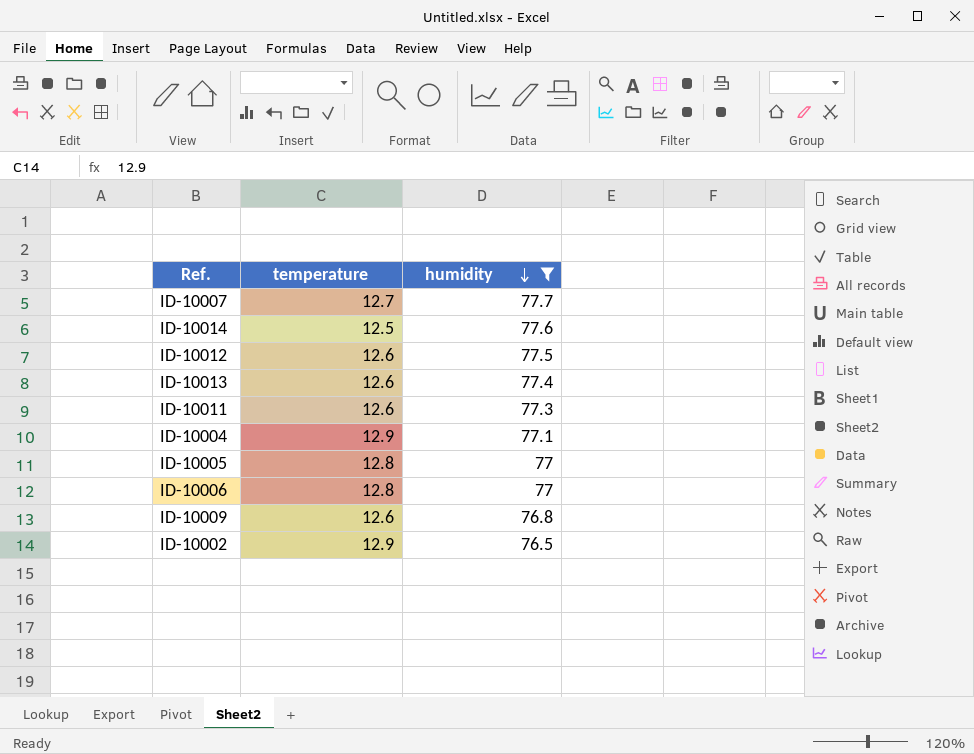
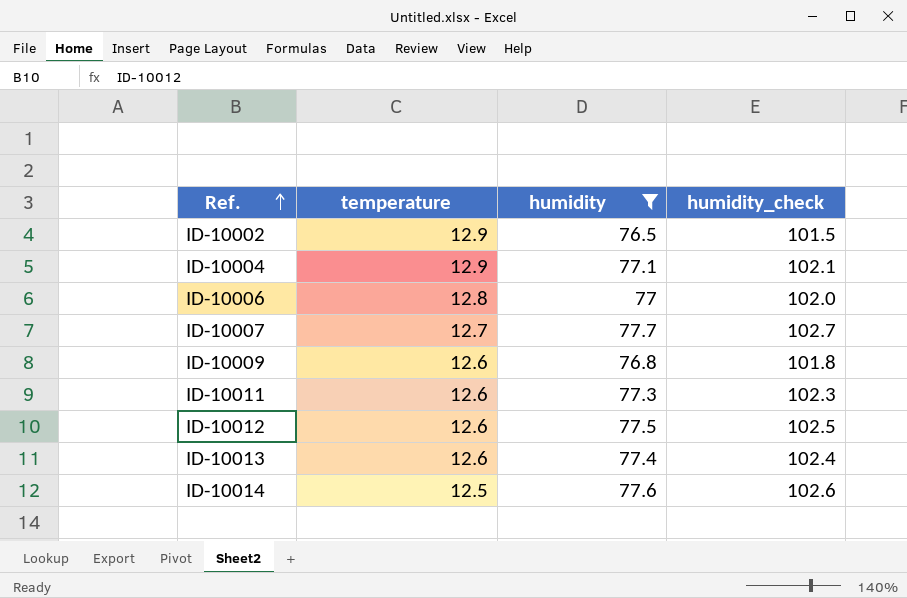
row order: humidity descending -> Ref. ascending
column humidity_check | formula: none -> [humidity] + 25
row ID-10005: 12.8 | 77 -> none

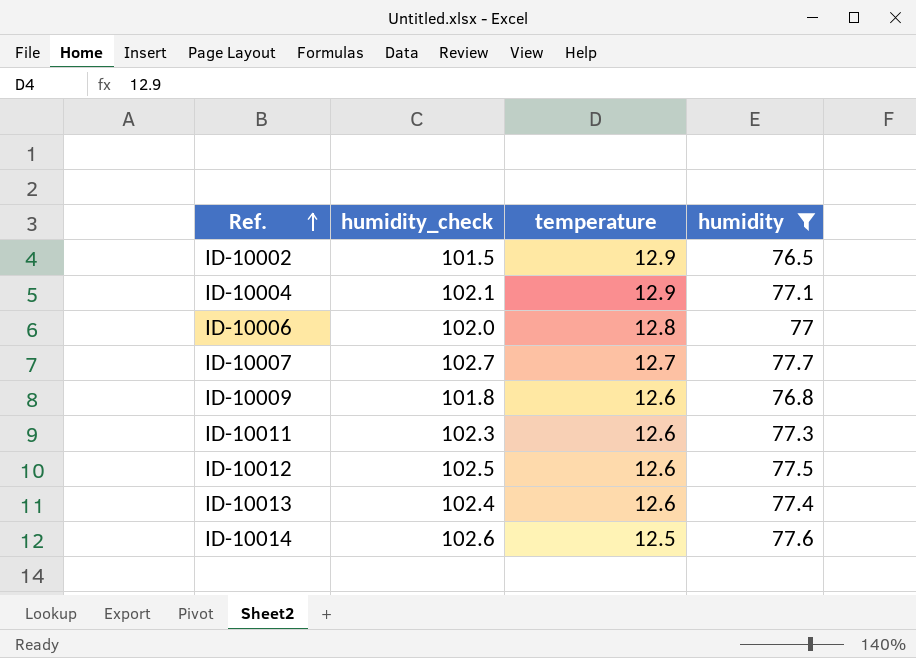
column humidity_check | position: 4 -> 2

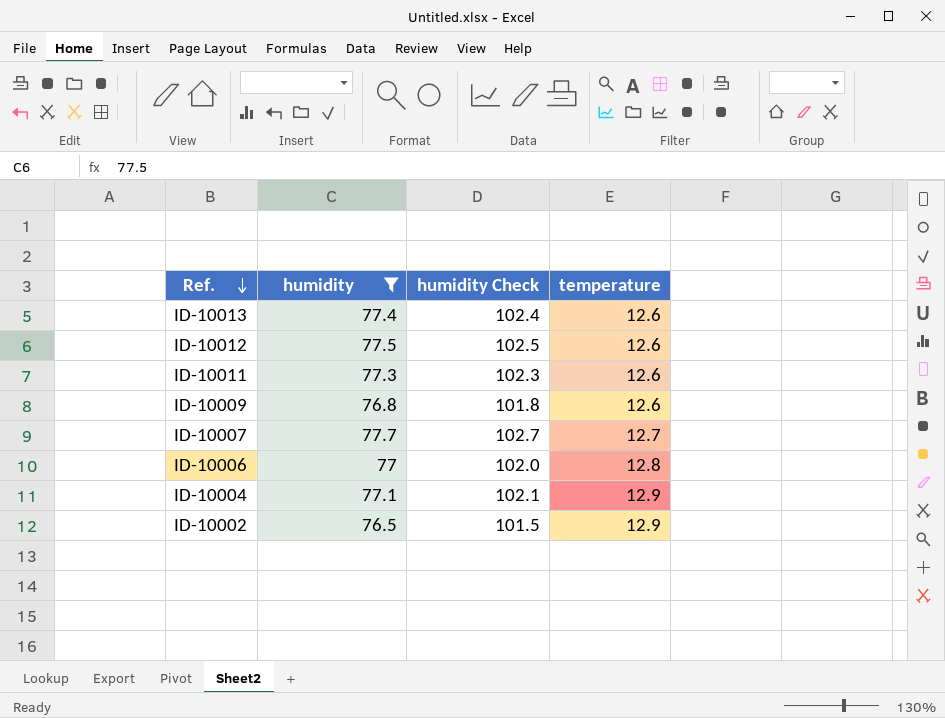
row order: Ref. ascending -> Ref. descending
column humidity | position: 4 -> 2
column name: humidity_check -> humidity Check
row ID-10014: 102.6 | 12.5 | 77.6 -> none

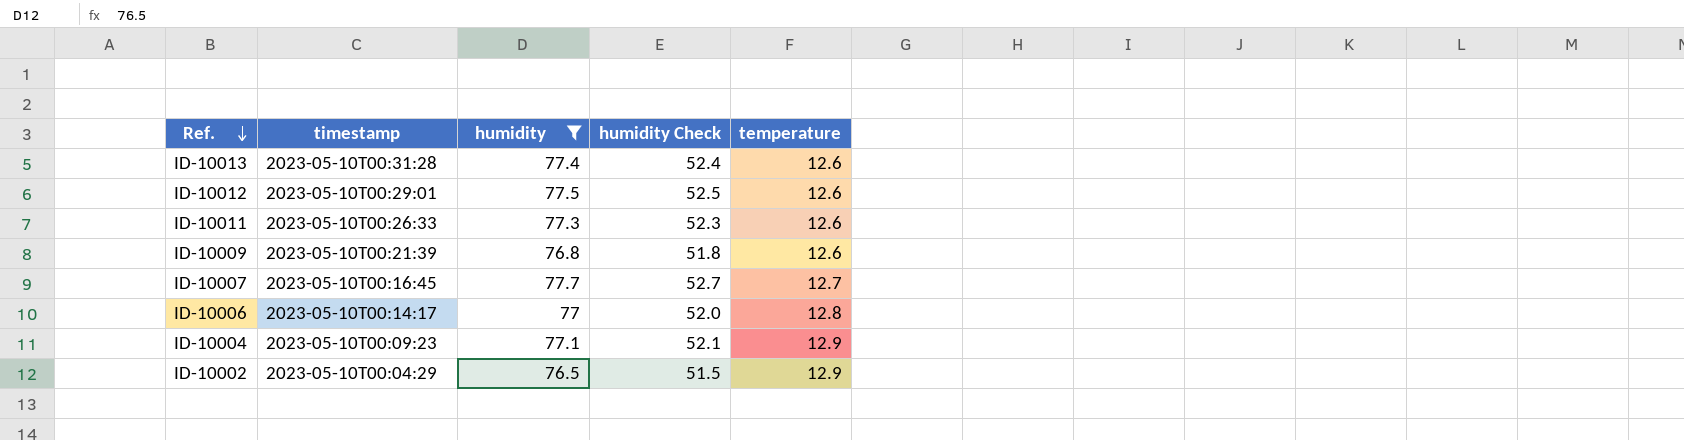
column timestamp | position: none -> 2
column humidity Check | formula: [humidity] + 25 -> [humidity] - 25

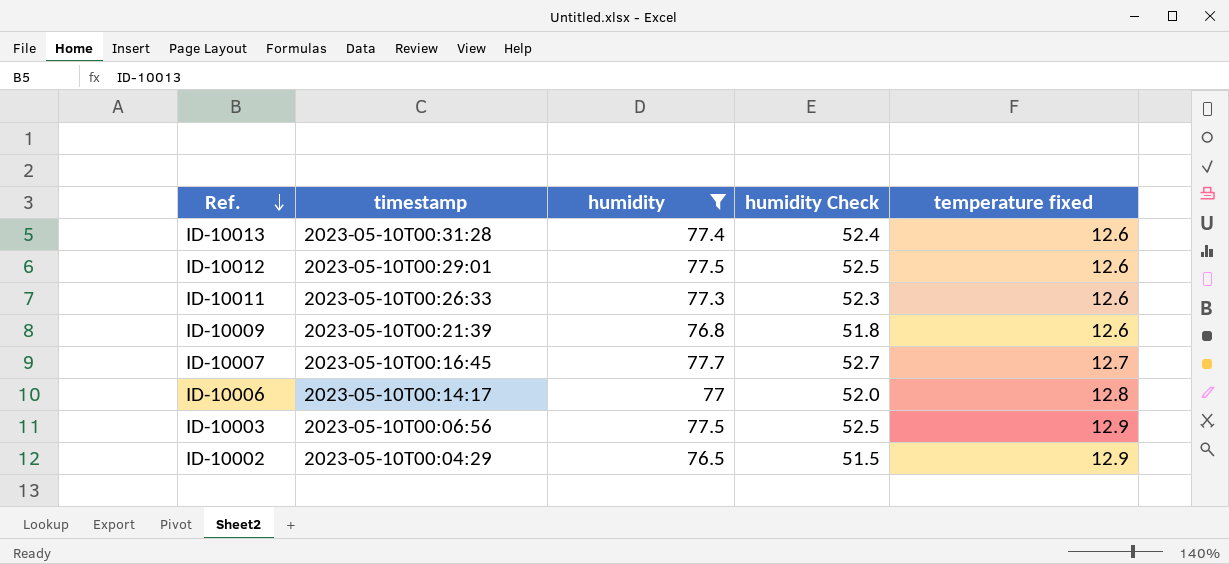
column name: temperature -> temperature fixed
row ID-10004: 2023-05-10T00:09:23 | 77.1 | 52.1 | 12.9 -> none
row ID-10003: none -> 2023-05-10T00:06:56 | 77.5 | 52.5 | 12.9

